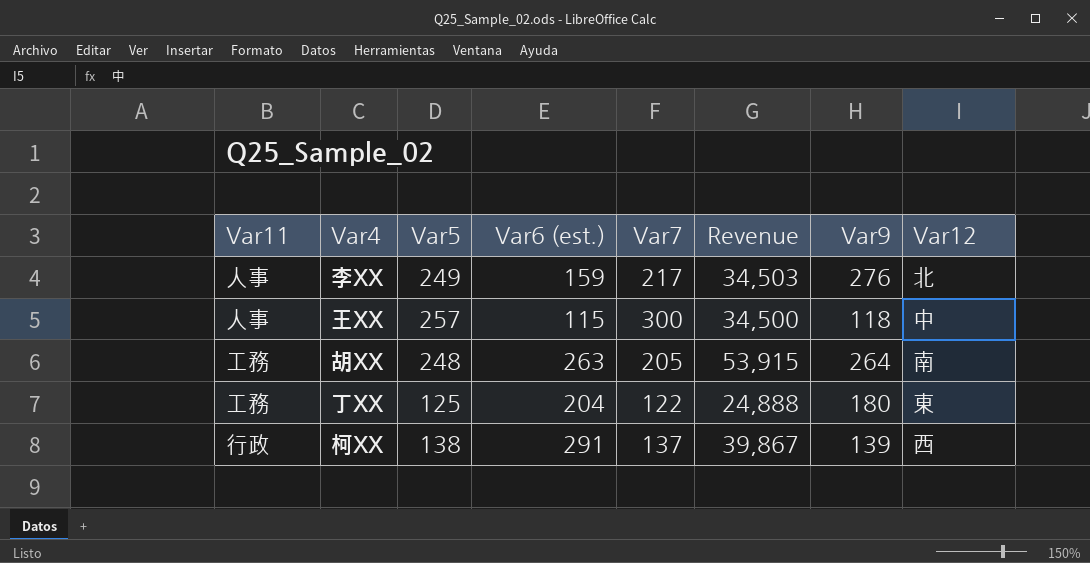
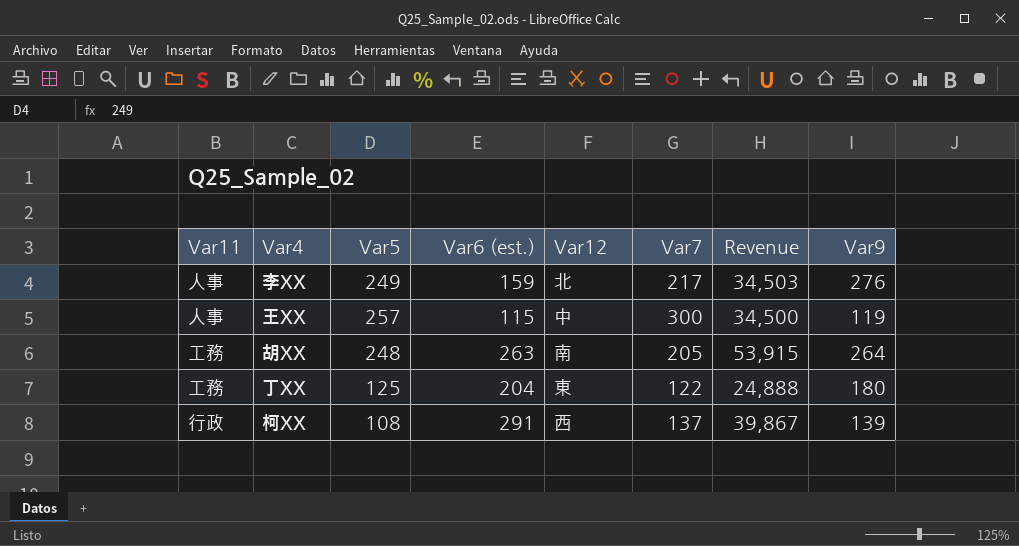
column Var12 | position: 8 -> 5
王XX | Var9: 118 -> 119
柯XX | Var5: 138 -> 108

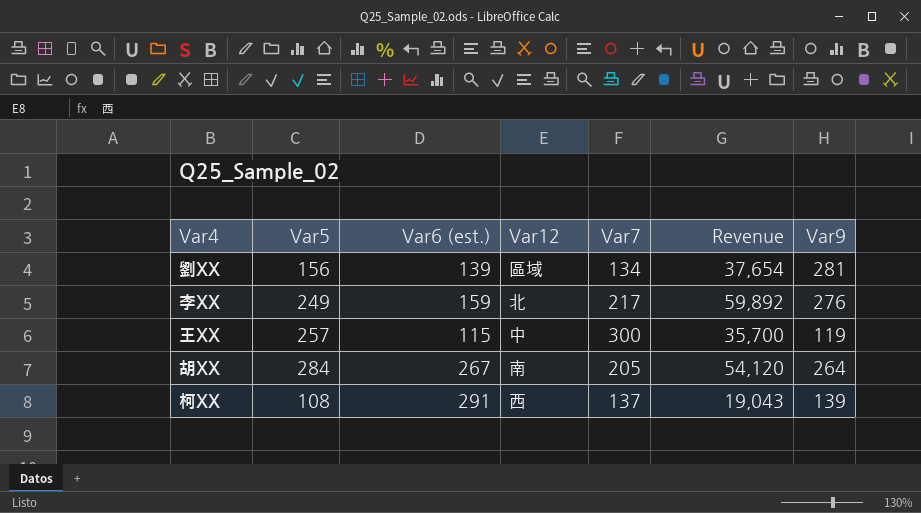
column Var11 | position: 1 -> none
column Revenue | formula: [Var6 (est.)] * [Var7] -> [Var7] * [Var9]
row 丁XX: 工務 | 125 | 204 | 東 | 122 | 24,888 | 180 -> none
row 劉XX: none -> 156 | 139 | 區域 | 134 | 37,654 | 281
胡XX | Var5: 248 -> 284
胡XX | Var6 (est.): 263 -> 267

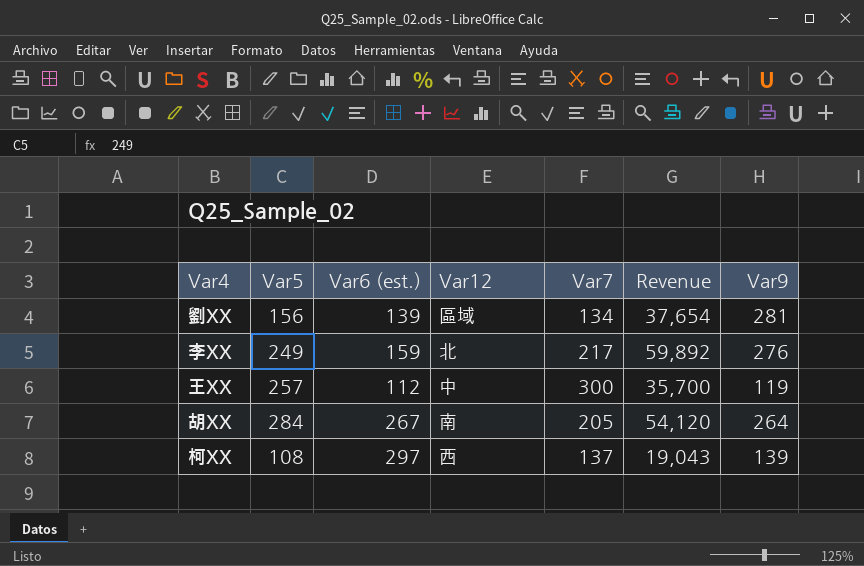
王XX | Var6 (est.): 115 -> 112
柯XX | Var6 (est.): 291 -> 297

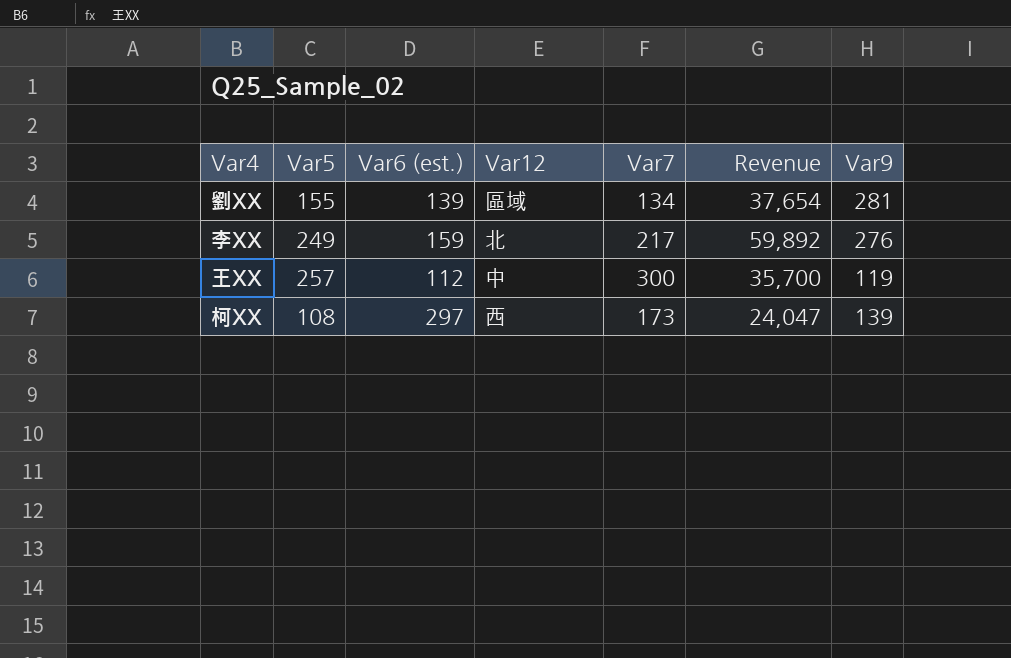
row 胡XX: 284 | 267 | 南 | 205 | 54,120 | 264 -> none
劉XX | Var5: 156 -> 155
柯XX | Var7: 137 -> 173
柯XX | Revenue: 19,043 -> 24,047

